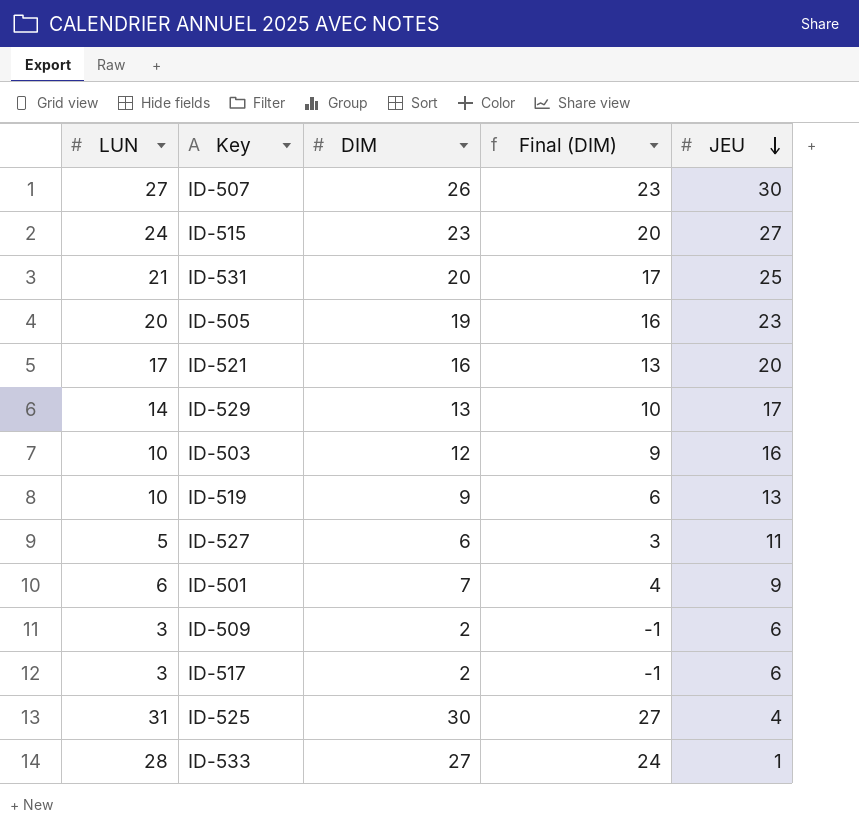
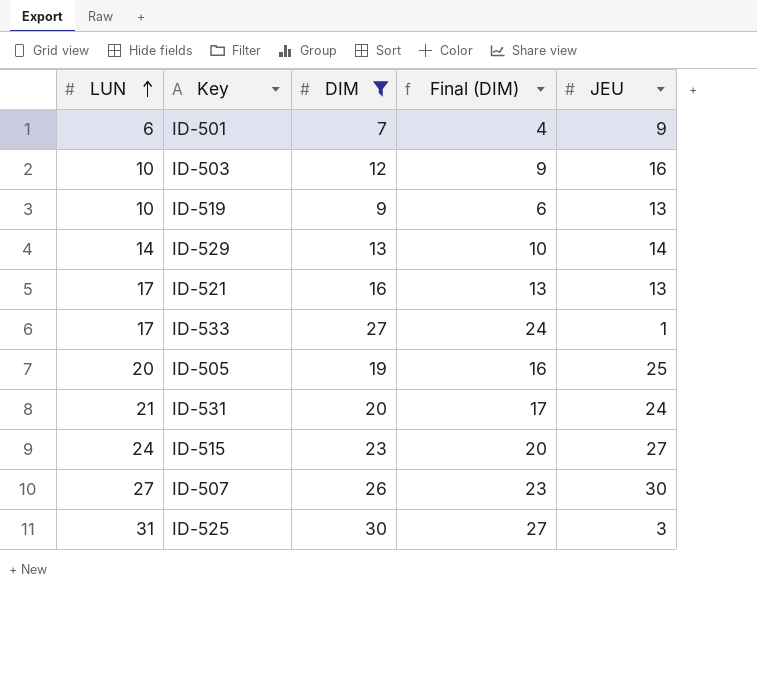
filter: none -> DIM >= 7
row order: JEU descending -> LUN ascending
ID-529 | JEU: 17 -> 14
ID-521 | JEU: 20 -> 13
ID-533 | LUN: 28 -> 17
ID-505 | JEU: 23 -> 25
ID-531 | JEU: 25 -> 24
ID-525 | JEU: 4 -> 3

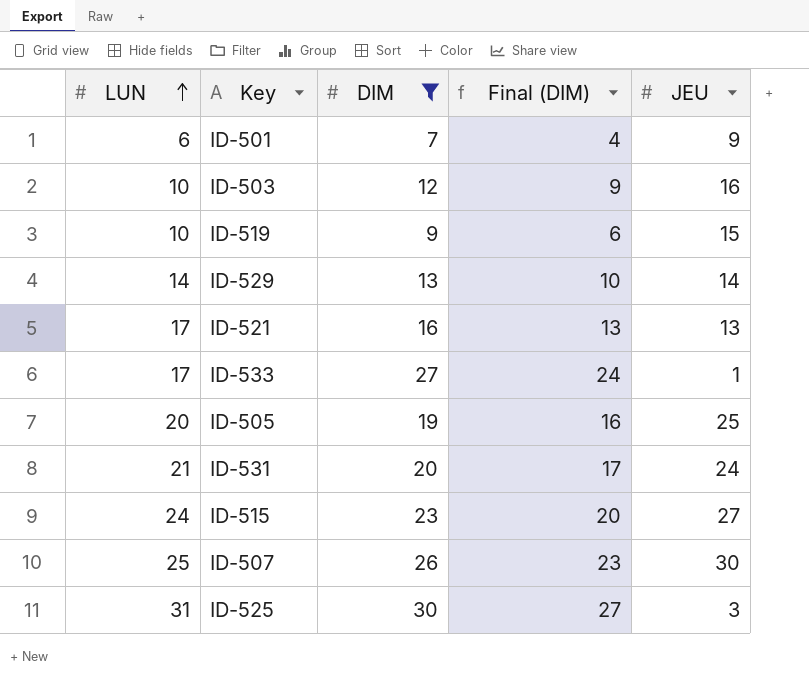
ID-519 | JEU: 13 -> 15
ID-507 | LUN: 27 -> 25

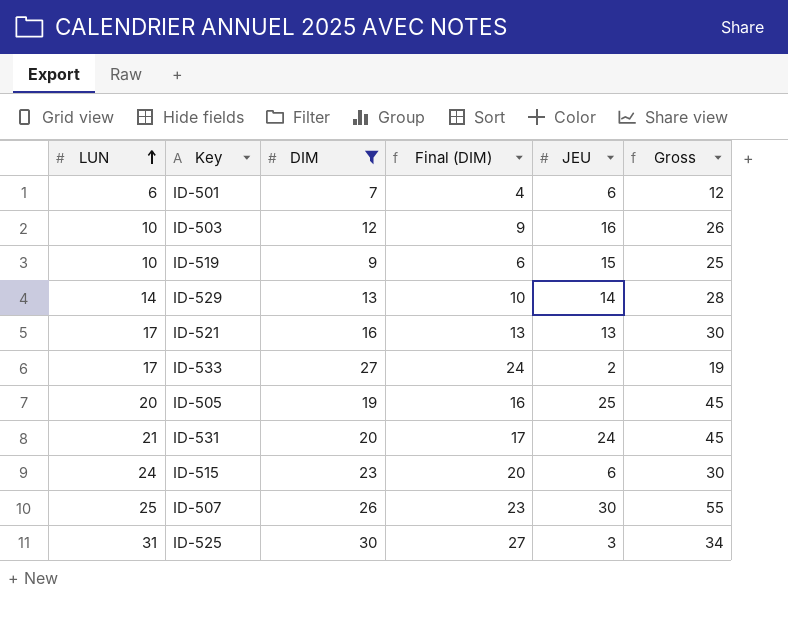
column Gross | formula: none -> [LUN] + [JEU]
ID-501 | JEU: 9 -> 6
ID-533 | JEU: 1 -> 2
ID-515 | JEU: 27 -> 6

